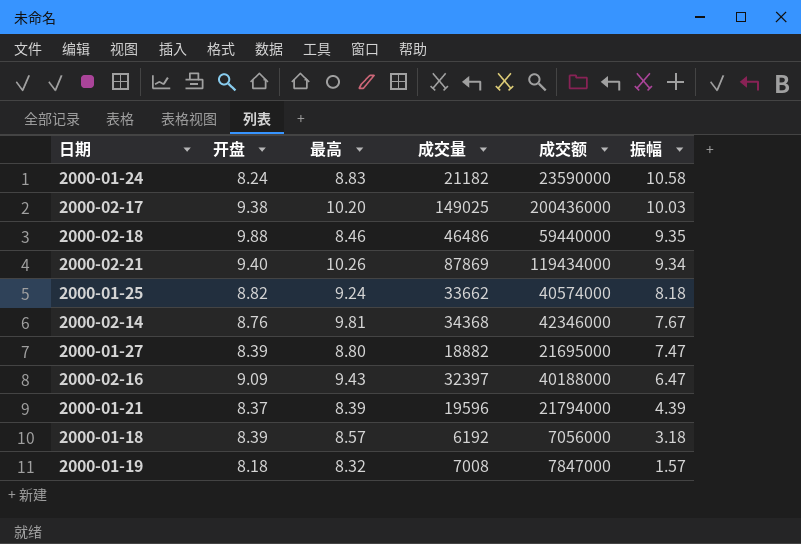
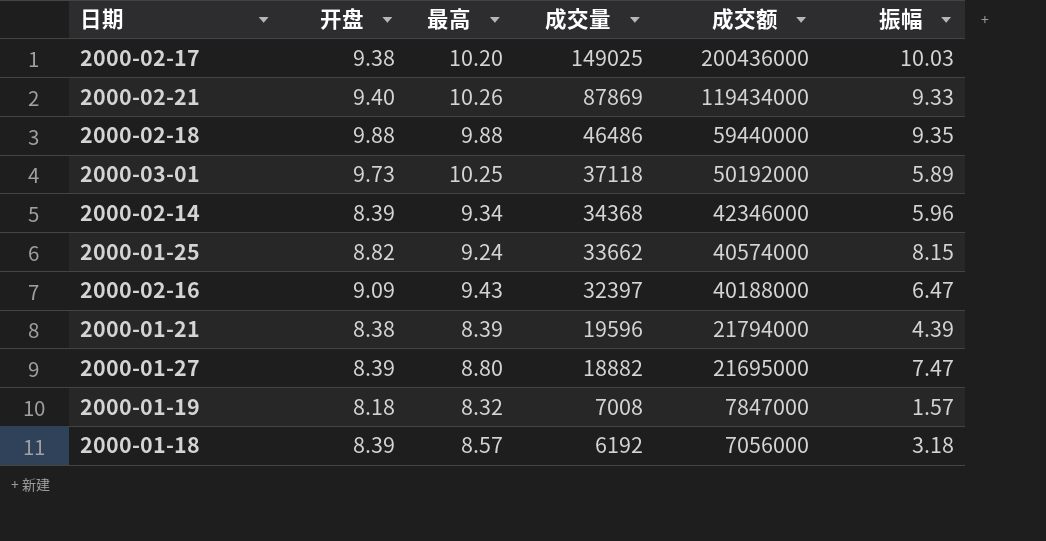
row order: 振幅 descending -> 成交量 descending
row 2000-01-24: 8.24 | 8.83 | 21182 | 23590000 | 10.58 -> none
2000-02-21 | 振幅: 9.34 -> 9.33
2000-02-18 | 最高: 8.46 -> 9.88
row 2000-03-01: none -> 9.73 | 10.25 | 37118 | 50192000 | 5.89
2000-02-14 | 开盘: 8.76 -> 8.39
2000-02-14 | 最高: 9.81 -> 9.34
2000-02-14 | 振幅: 7.67 -> 5.96
2000-01-25 | 振幅: 8.18 -> 8.15
2000-01-21 | 开盘: 8.37 -> 8.38

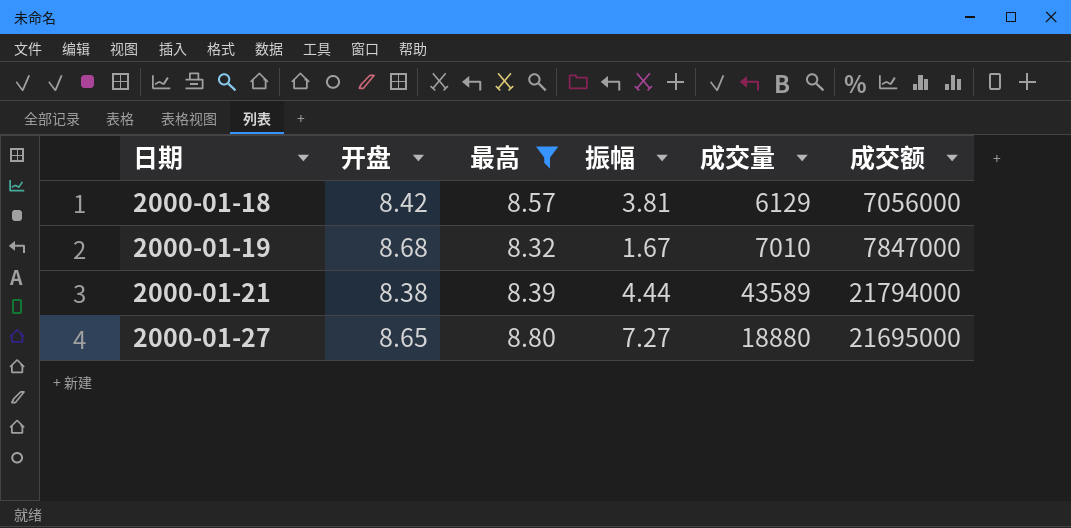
filter: none -> 最高 <= 8.80
row order: 成交量 descending -> 日期 ascending
column 振幅 | position: 6 -> 4
2000-01-18 | 开盘: 8.39 -> 8.42
2000-01-18 | 振幅: 3.18 -> 3.81
2000-01-18 | 成交量: 6192 -> 6129
2000-01-19 | 开盘: 8.18 -> 8.68
2000-01-19 | 振幅: 1.57 -> 1.67
2000-01-19 | 成交量: 7008 -> 7010
2000-01-21 | 振幅: 4.39 -> 4.44
2000-01-21 | 成交量: 19596 -> 43589
2000-01-27 | 开盘: 8.39 -> 8.65
2000-01-27 | 振幅: 7.47 -> 7.27
2000-01-27 | 成交量: 18882 -> 18880

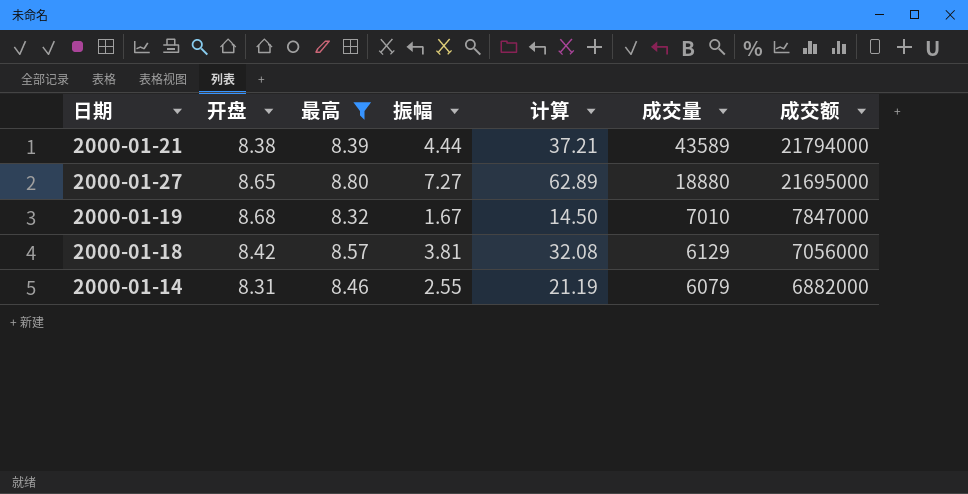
row order: 日期 ascending -> 成交量 descending
column 计算 | formula: none -> [开盘] * [振幅]
row 2000-01-14: none -> 8.31 | 8.46 | 2.55 | 21.19 | 6079 | 6882000

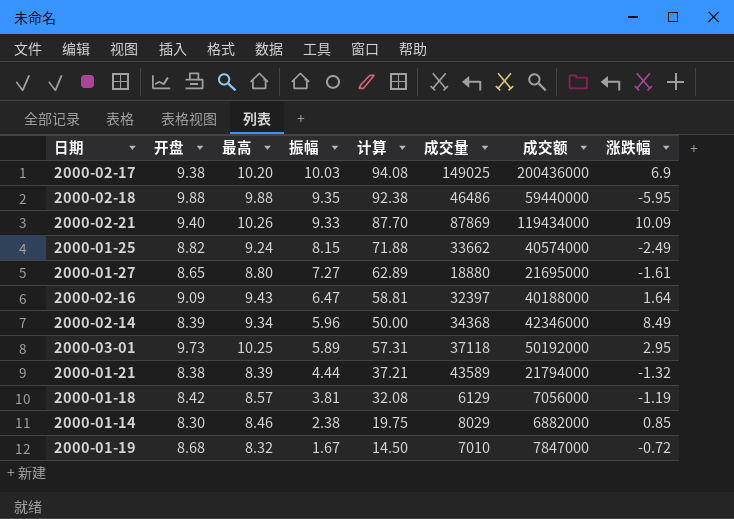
filter: 最高 <= 8.80 -> none
row order: 成交量 descending -> 振幅 descending
column 涨跌幅 | position: none -> 8
2000-01-14 | 开盘: 8.31 -> 8.30
2000-01-14 | 振幅: 2.55 -> 2.38
2000-01-14 | 计算: 21.19 -> 19.75
2000-01-14 | 成交量: 6079 -> 8029

